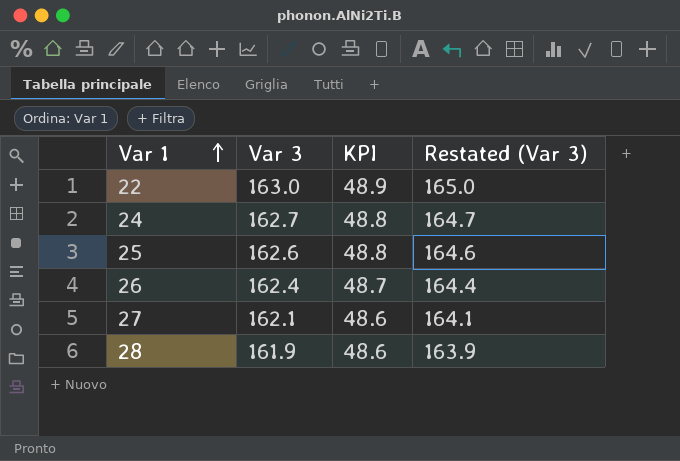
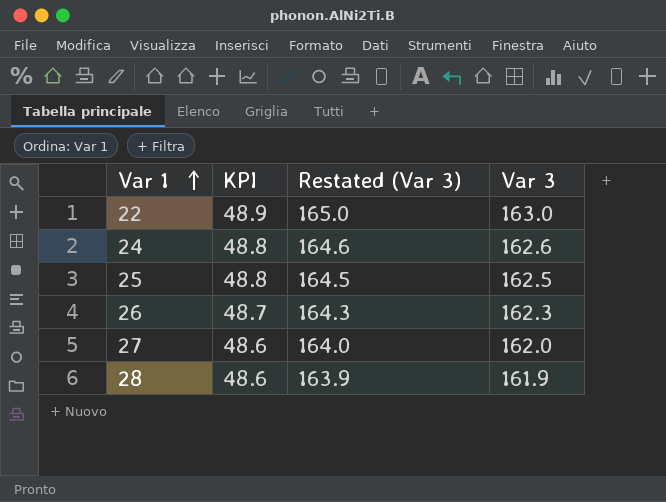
column Var 3 | position: 2 -> 4
24 | Restated (Var 3): 164.7 -> 164.6
24 | Var 3: 162.7 -> 162.6
25 | Restated (Var 3): 164.6 -> 164.5
25 | Var 3: 162.6 -> 162.5
26 | Restated (Var 3): 164.4 -> 164.3
26 | Var 3: 162.4 -> 162.3
27 | Restated (Var 3): 164.1 -> 164.0
27 | Var 3: 162.1 -> 162.0

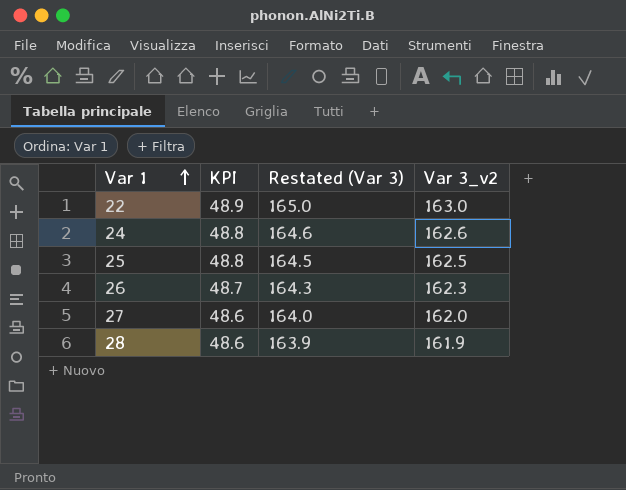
column name: Var 3 -> Var 3_v2

